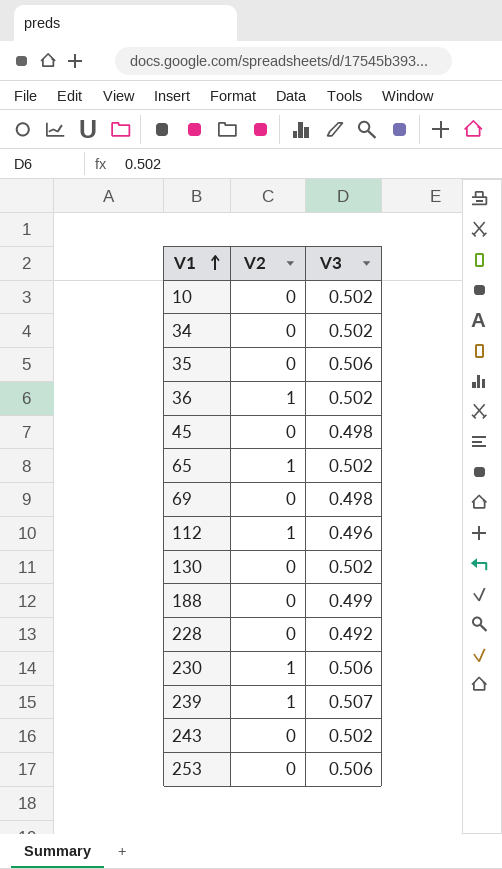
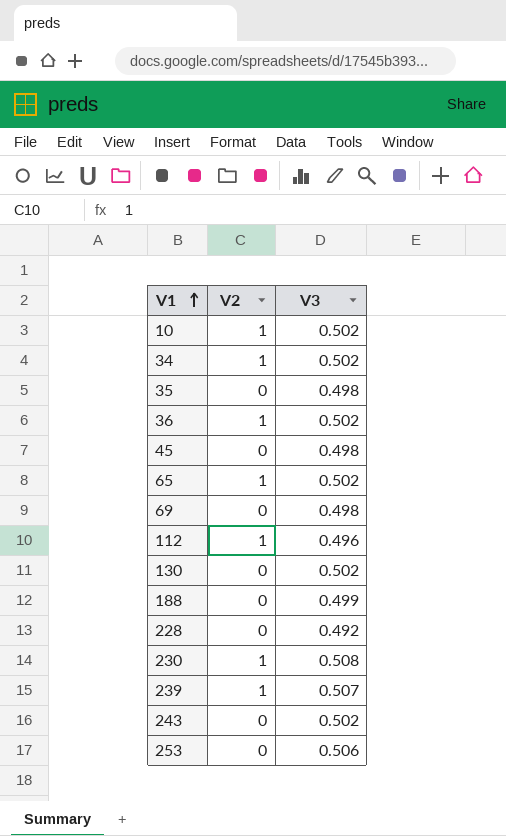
10 | V2: 0 -> 1
34 | V2: 0 -> 1
35 | V3: 0.506 -> 0.498
230 | V3: 0.506 -> 0.508

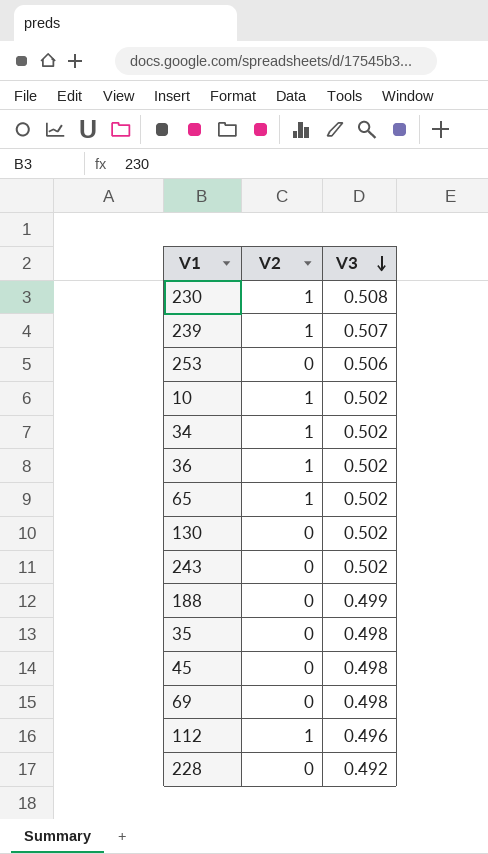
row order: V1 ascending -> V3 descending

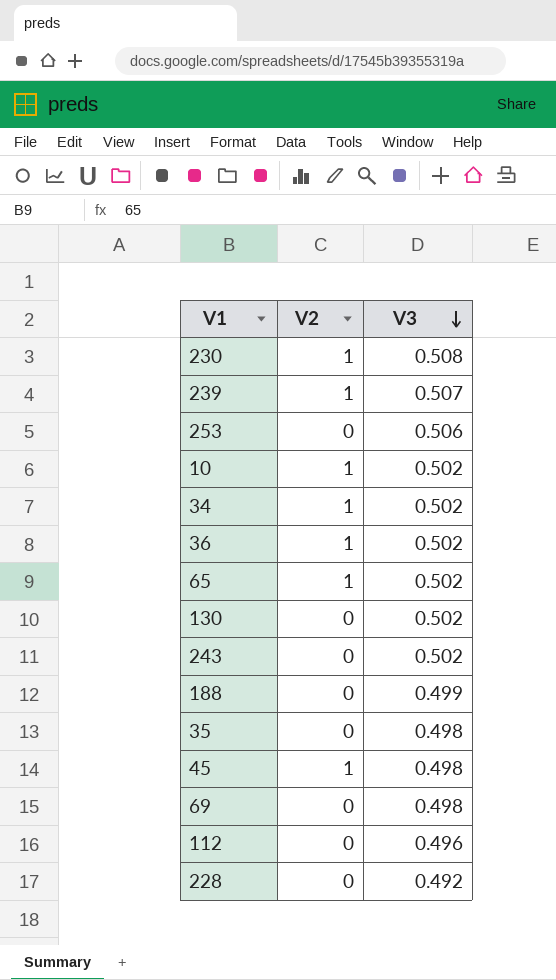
45 | V2: 0 -> 1
112 | V2: 1 -> 0

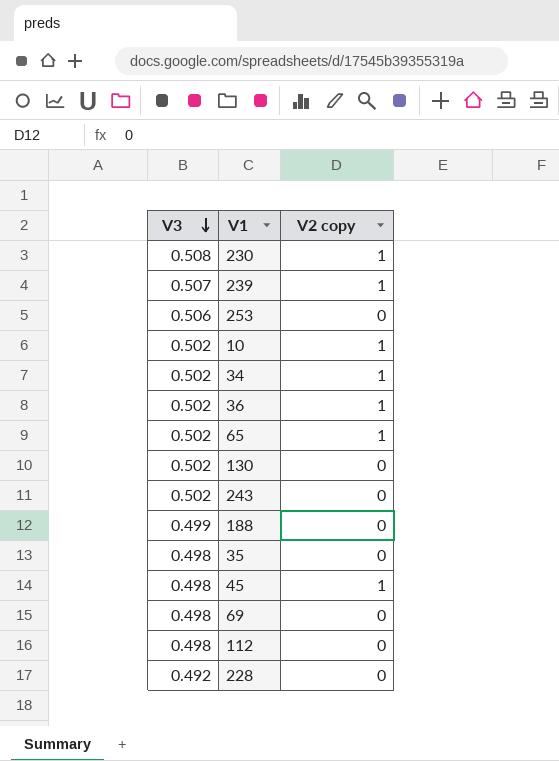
column V3 | position: 3 -> 1
column name: V2 -> V2 copy
112 | V3: 0.496 -> 0.498

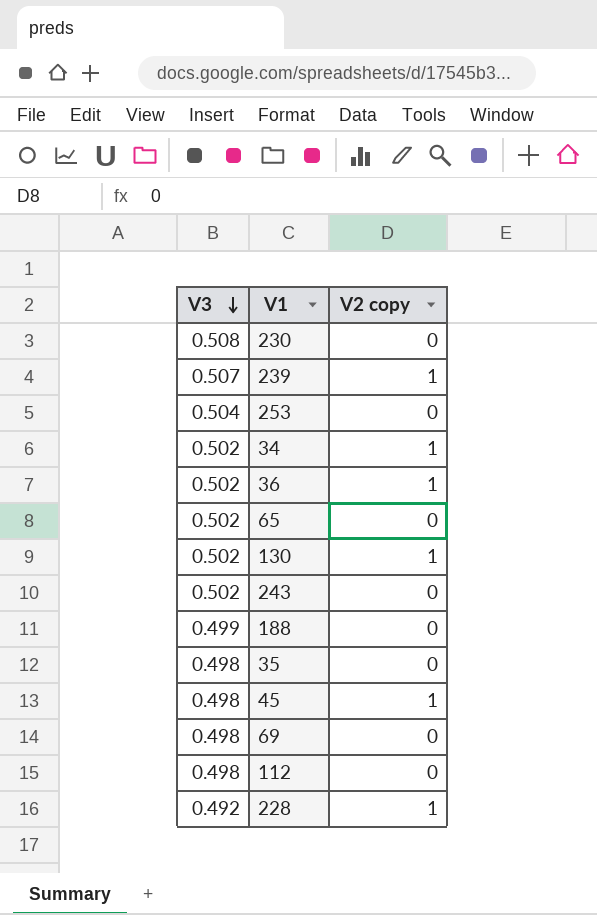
row 10: 0.502 | 1 -> none
230 | V2 copy: 1 -> 0
253 | V3: 0.506 -> 0.504
65 | V2 copy: 1 -> 0
130 | V2 copy: 0 -> 1
228 | V2 copy: 0 -> 1

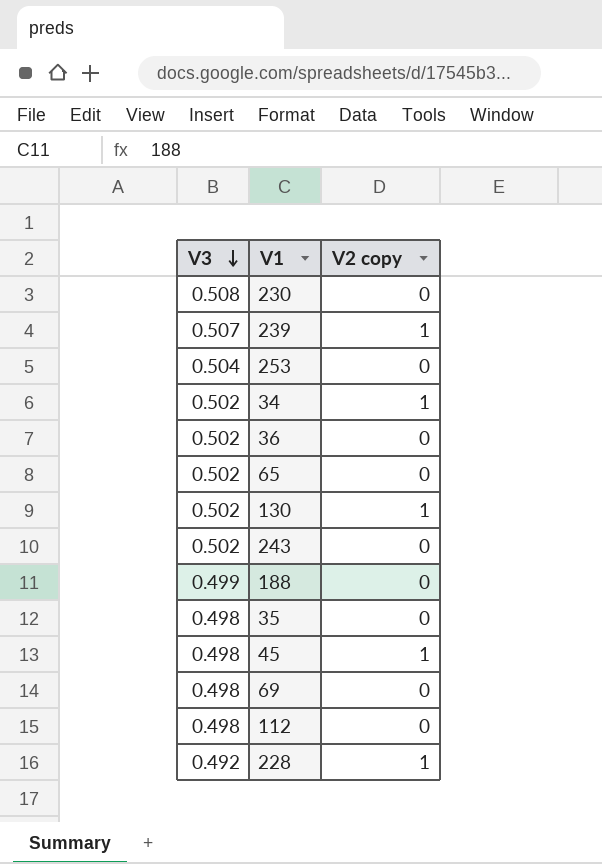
36 | V2 copy: 1 -> 0

